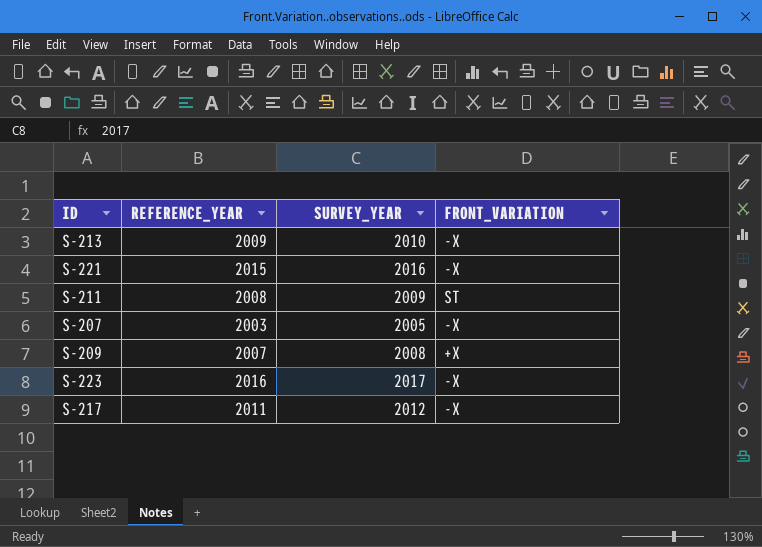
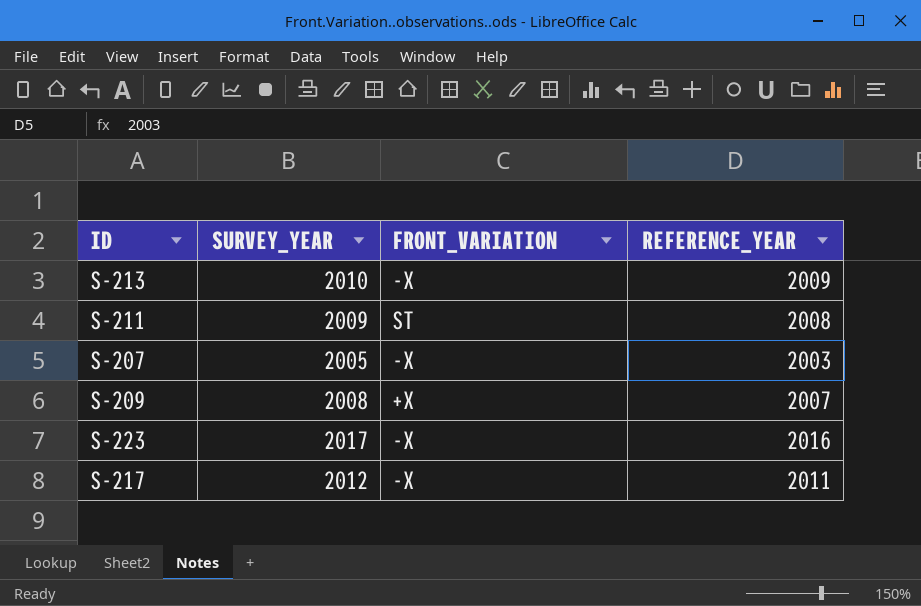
column REFERENCE_YEAR | position: 2 -> 4
row S-221: 2015 | 2016 | -X -> none

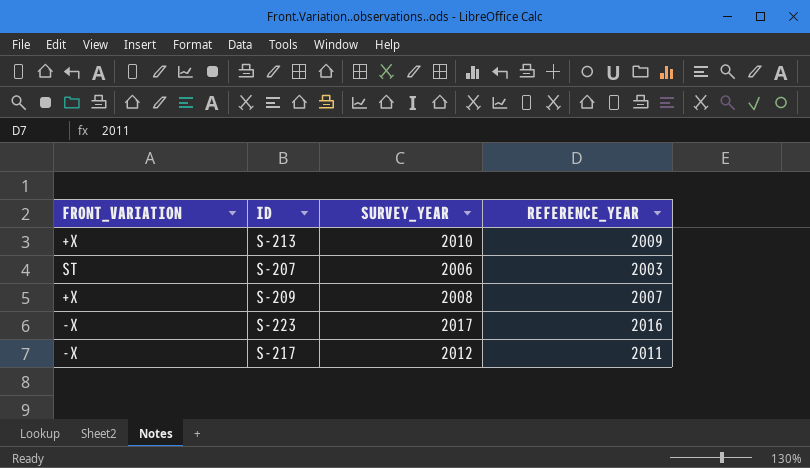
column FRONT_VARIATION | position: 3 -> 1
row S-211: 2009 | ST | 2008 -> none
S-213 | FRONT_VARIATION: -X -> +X
S-207 | FRONT_VARIATION: -X -> ST
S-207 | SURVEY_YEAR: 2005 -> 2006

